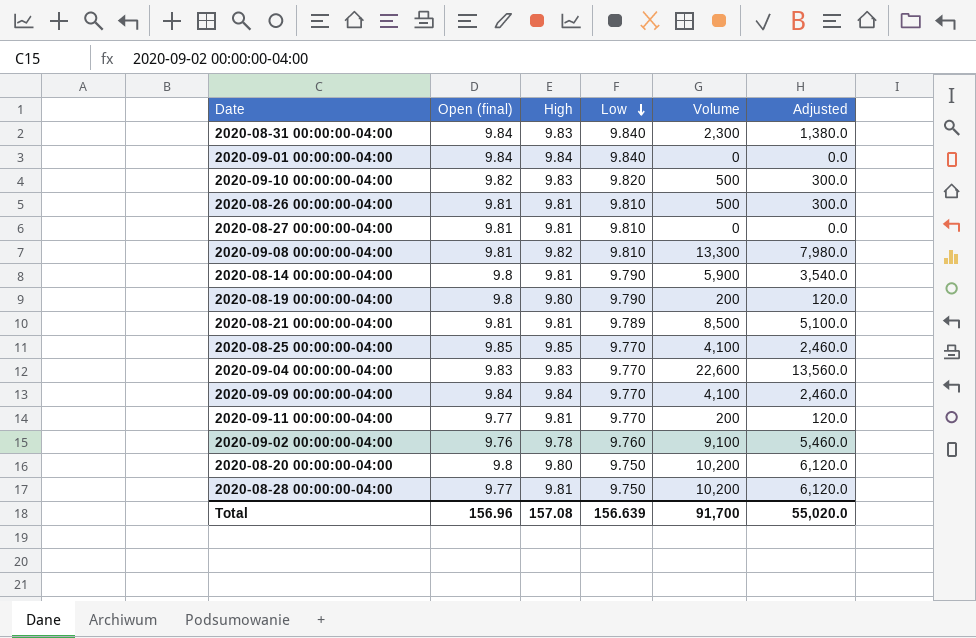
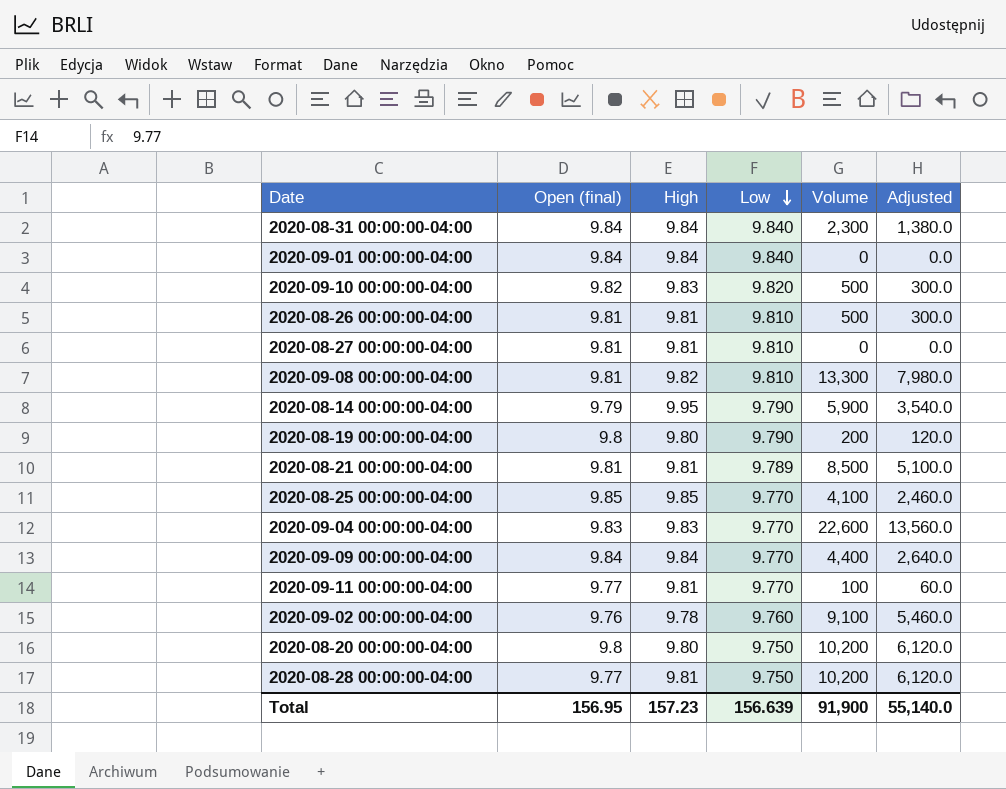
2020-08-31 00:00:00-04:00 | High: 9.83 -> 9.84
2020-08-14 00:00:00-04:00 | Open (final): 9.8 -> 9.79
2020-08-14 00:00:00-04:00 | High: 9.81 -> 9.95
2020-09-09 00:00:00-04:00 | Volume: 4,100 -> 4,400
2020-09-09 00:00:00-04:00 | Adjusted: 2,460.0 -> 2,640.0
2020-09-11 00:00:00-04:00 | Volume: 200 -> 100
2020-09-11 00:00:00-04:00 | Adjusted: 120.0 -> 60.0
Total | Open (final): 156.96 -> 156.95
Total | High: 157.08 -> 157.23
Total | Volume: 91,700 -> 91,900
Total | Adjusted: 55,020.0 -> 55,140.0

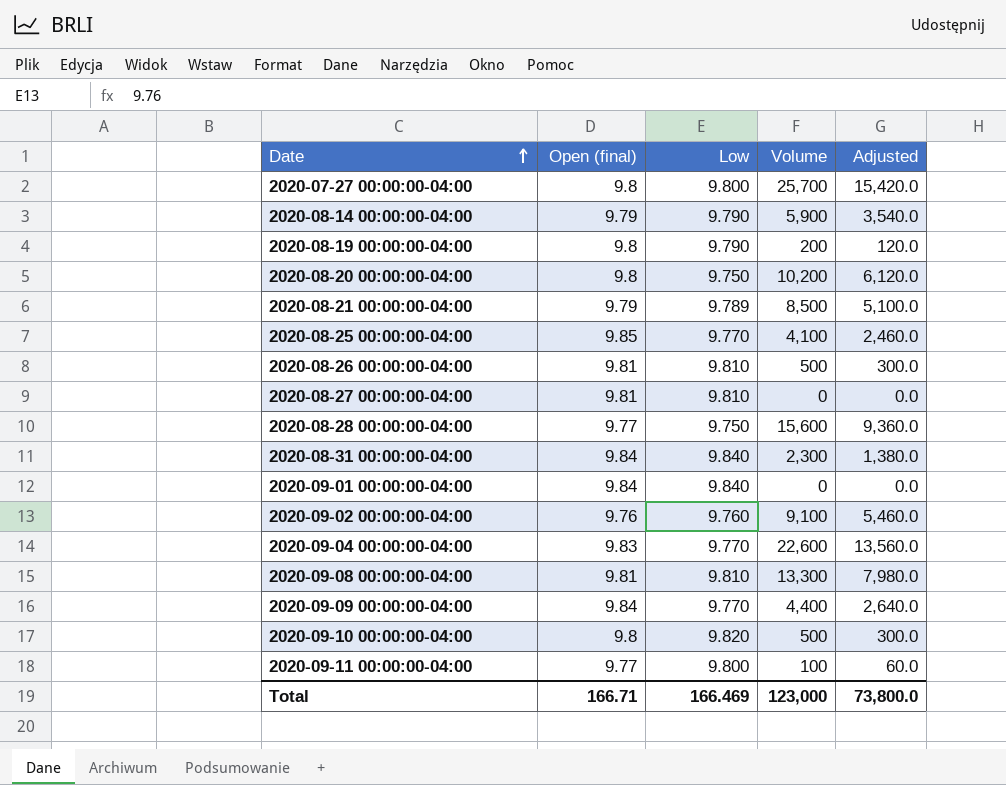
row order: Low descending -> Date ascending
column High | position: 3 -> none
row 2020-07-27 00:00:00-04:00: none -> 9.8 | 9.800 | 25,700 | 15,420.0
2020-08-21 00:00:00-04:00 | Open (final): 9.81 -> 9.79
2020-08-28 00:00:00-04:00 | Volume: 10,200 -> 15,600
2020-08-28 00:00:00-04:00 | Adjusted: 6,120.0 -> 9,360.0
2020-09-10 00:00:00-04:00 | Open (final): 9.82 -> 9.8
2020-09-11 00:00:00-04:00 | Low: 9.770 -> 9.800
Total | Open (final): 156.95 -> 166.71
Total | Low: 156.639 -> 166.469
Total | Volume: 91,900 -> 123,000
Total | Adjusted: 55,140.0 -> 73,800.0

